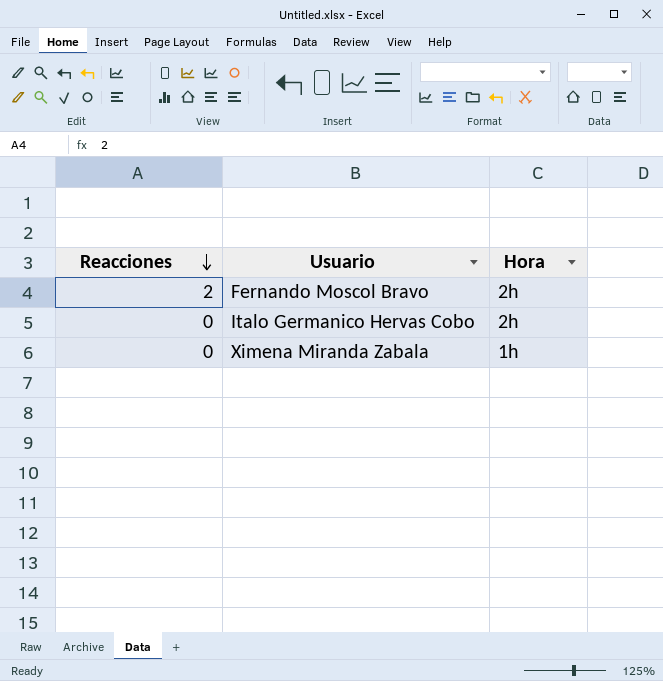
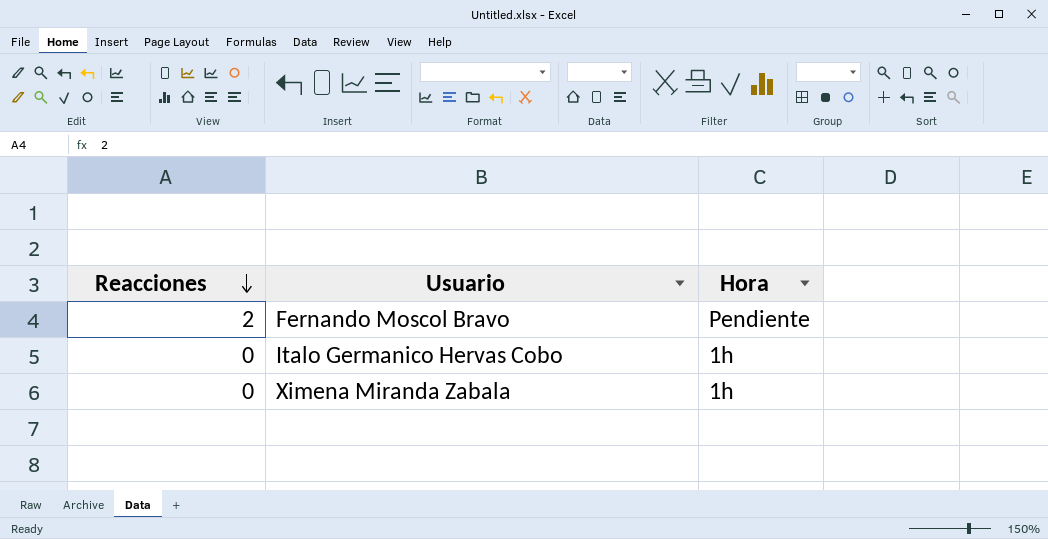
Fernando Moscol Bravo | Hora: 2h -> Pendiente
Italo Germanico Hervas Cobo | Hora: 2h -> 1h

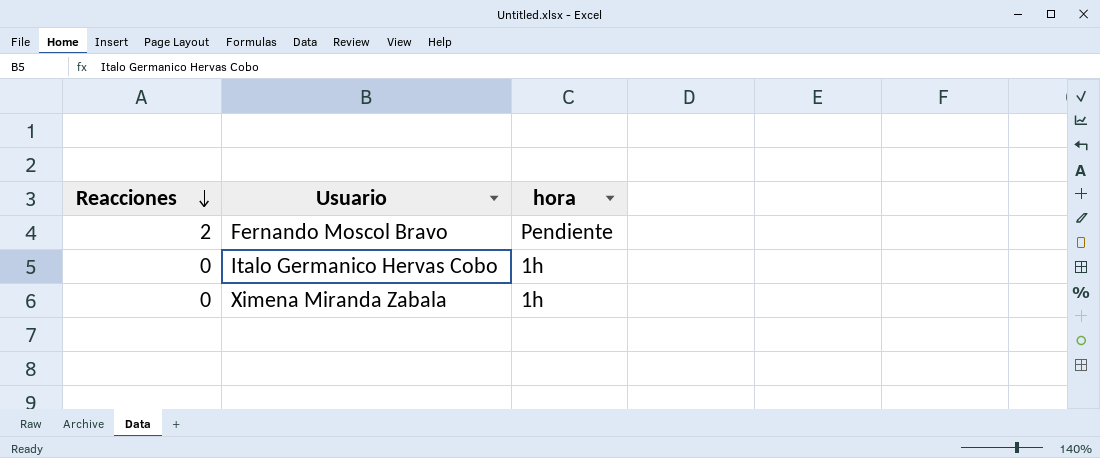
column name: Hora -> hora

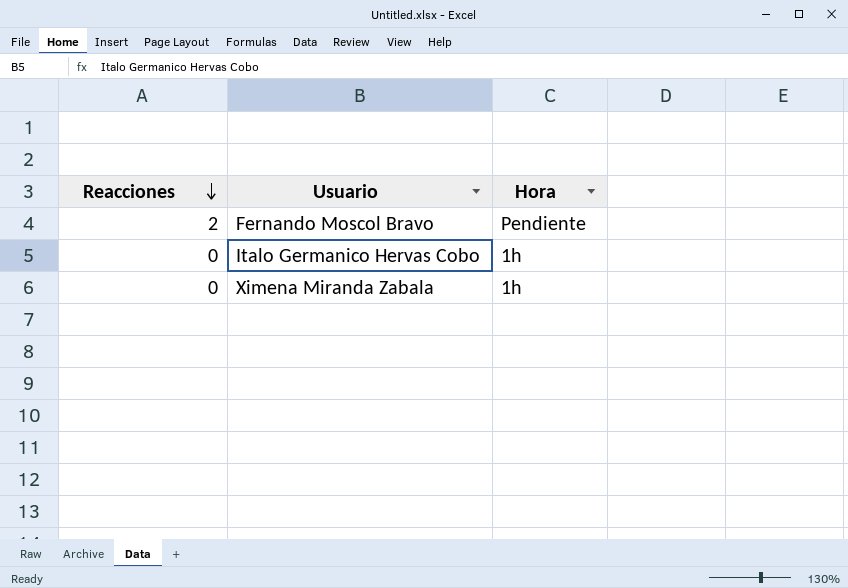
column name: hora -> Hora

